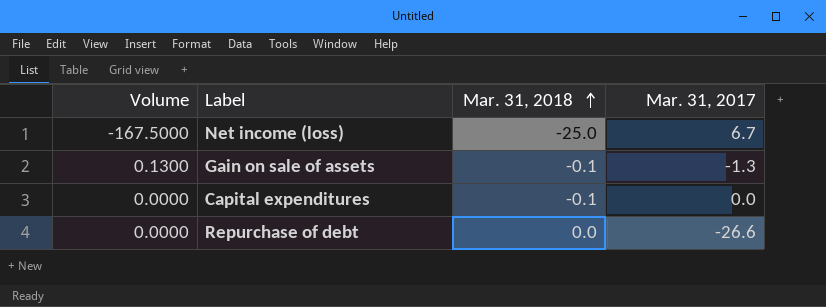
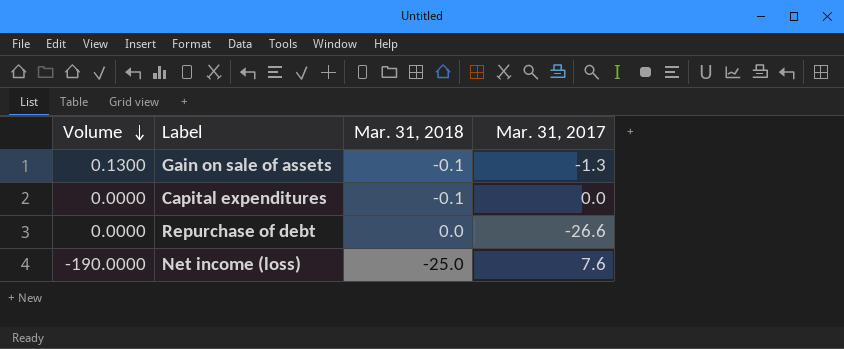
row order: Mar. 31, 2018 ascending -> Volume descending
Net income (loss) | Volume: -167.5000 -> -190.0000
Net income (loss) | Mar. 31, 2017: 6.7 -> 7.6

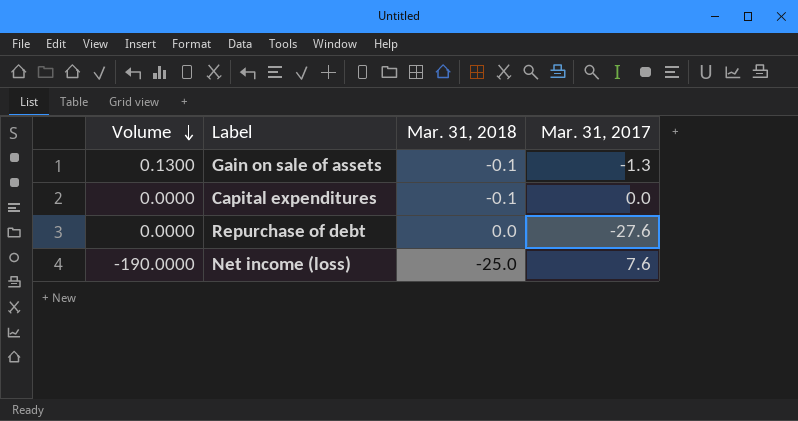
Repurchase of debt | Mar. 31, 2017: -26.6 -> -27.6

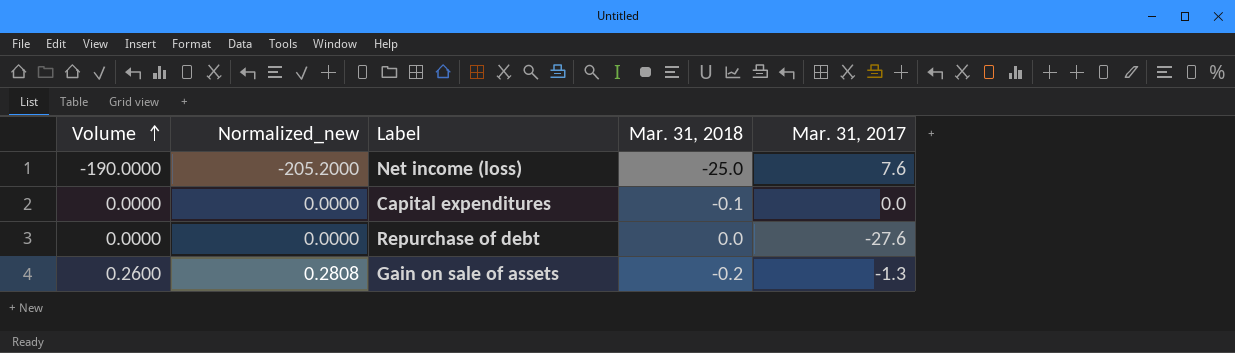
row order: Volume descending -> Volume ascending
column Normalized_new | formula: none -> [Volume] * 1.08
Gain on sale of assets | Volume: 0.1300 -> 0.2600
Gain on sale of assets | Mar. 31, 2018: -0.1 -> -0.2

